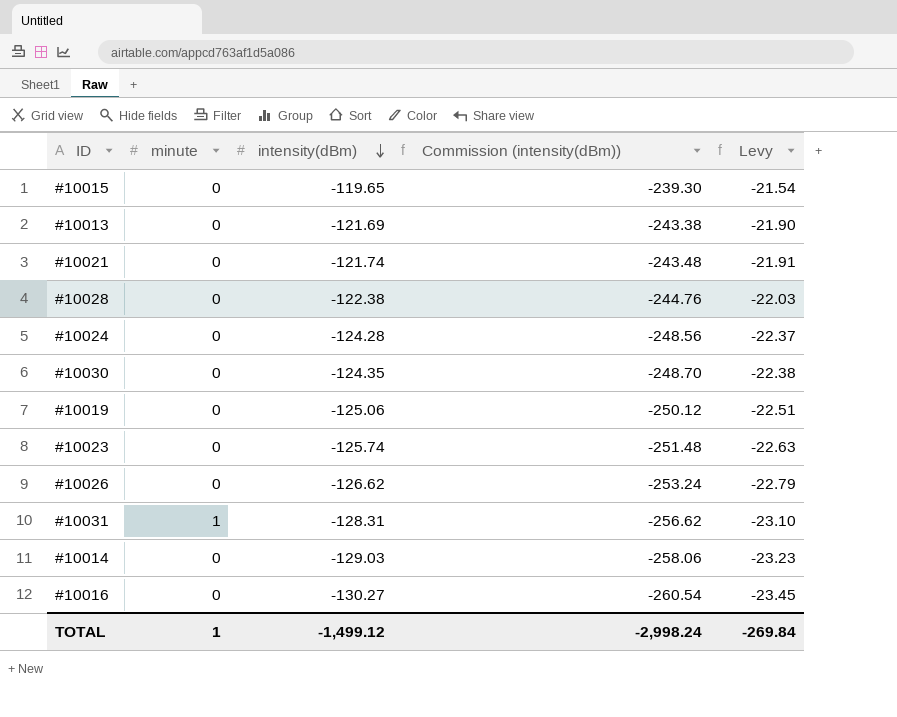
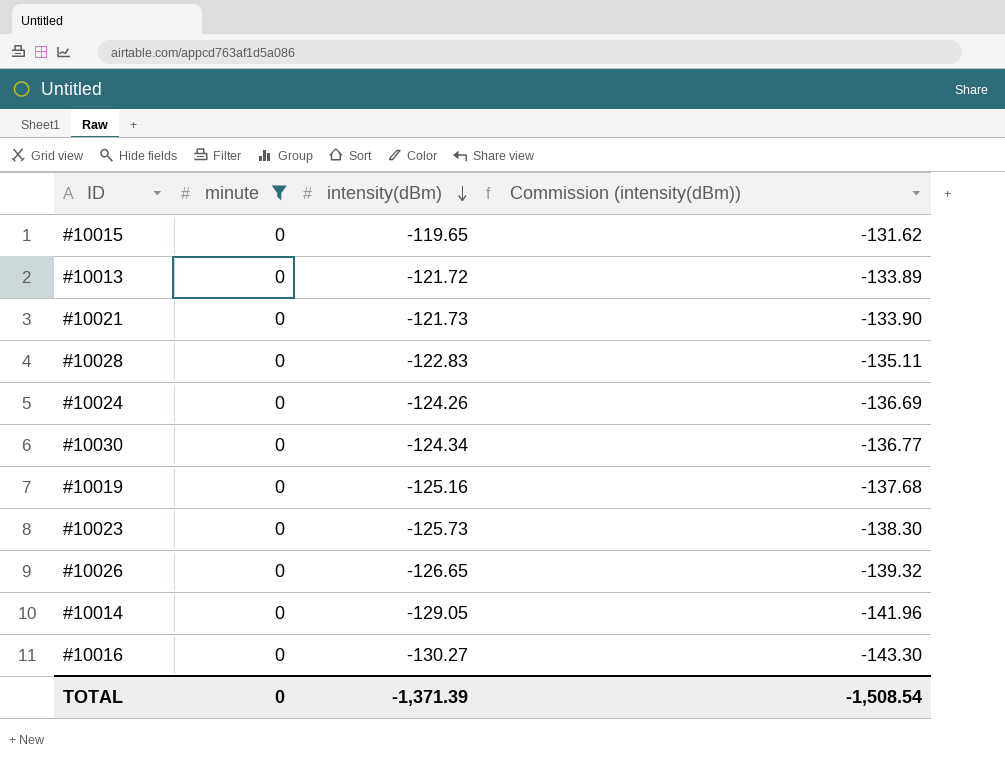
filter: none -> minute = 0
column Levy | formula: [intensity(dBm)] * 0.18 -> none
column Commission (intensity(dBm)) | formula: [intensity(dBm)] * 2 -> [intensity(dBm)] * 1.1
#10013 | intensity(dBm): -121.69 -> -121.72
#10021 | intensity(dBm): -121.74 -> -121.73
#10028 | intensity(dBm): -122.38 -> -122.83
#10024 | intensity(dBm): -124.28 -> -124.26
#10030 | intensity(dBm): -124.35 -> -124.34
#10019 | intensity(dBm): -125.06 -> -125.16
#10023 | intensity(dBm): -125.74 -> -125.73
#10026 | intensity(dBm): -126.62 -> -126.65
#10014 | intensity(dBm): -129.03 -> -129.05
TOTAL | minute: 1 -> 0
TOTAL | intensity(dBm): -1,499.12 -> -1,371.39
TOTAL | Commission (intensity(dBm)): -2,998.24 -> -1,508.54

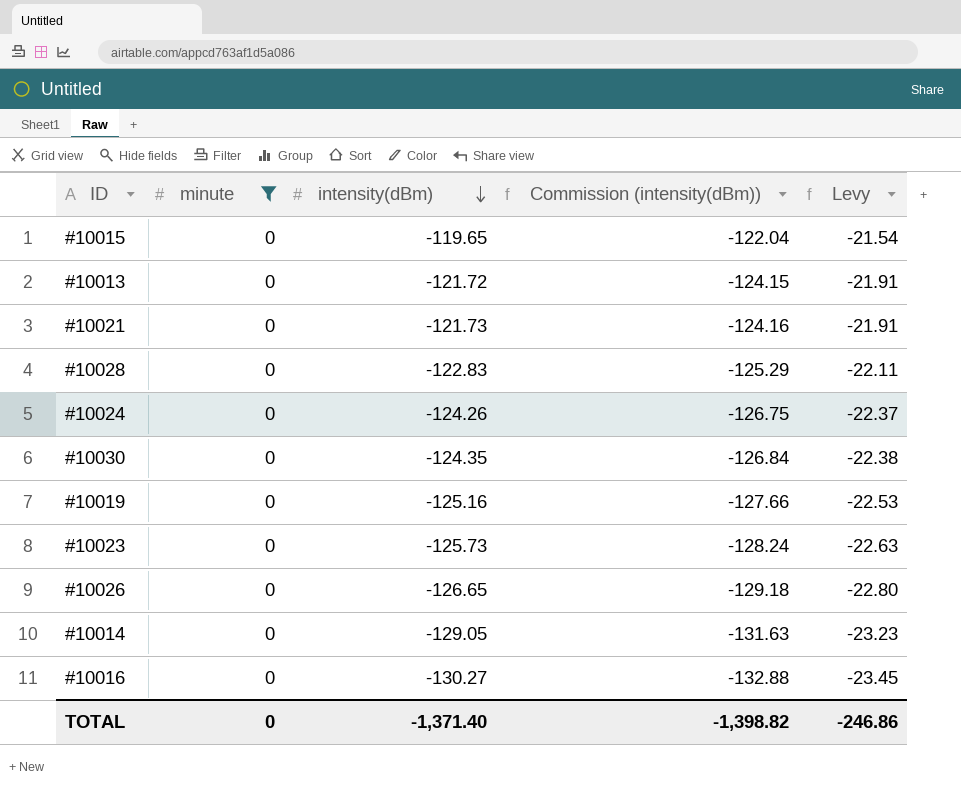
column Commission (intensity(dBm)) | formula: [intensity(dBm)] * 1.1 -> [intensity(dBm)] * 1.02
column Levy | formula: none -> [intensity(dBm)] * 0.18
#10030 | intensity(dBm): -124.34 -> -124.35
TOTAL | intensity(dBm): -1,371.39 -> -1,371.40
TOTAL | Commission (intensity(dBm)): -1,508.54 -> -1,398.82

